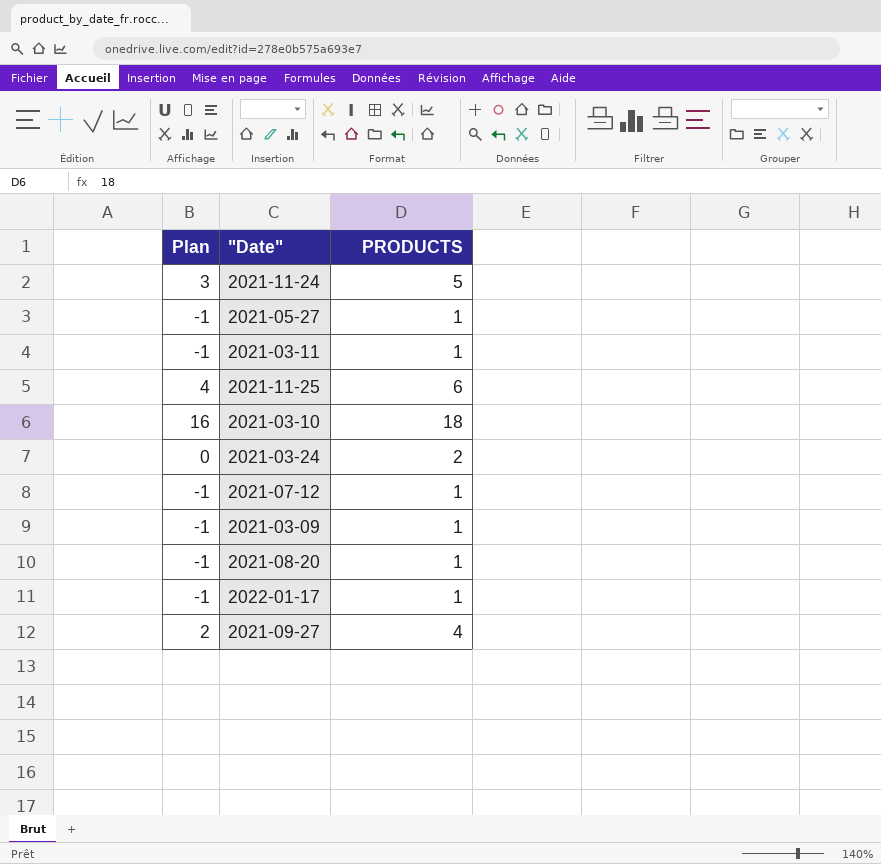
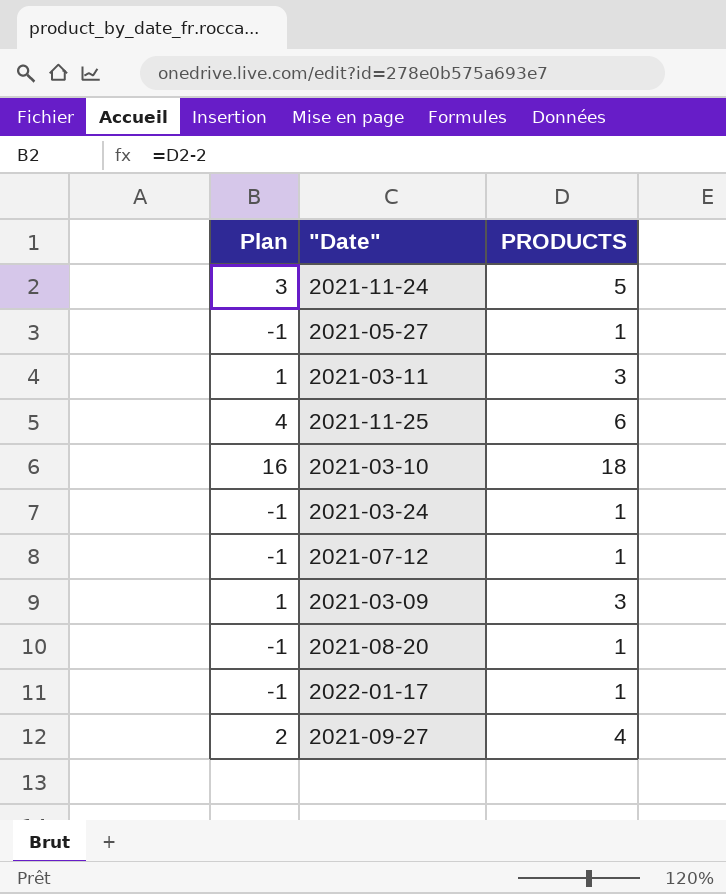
2021-03-11 | Plan: -1 -> 1
2021-03-11 | PRODUCTS: 1 -> 3
2021-03-24 | Plan: 0 -> -1
2021-03-24 | PRODUCTS: 2 -> 1
2021-03-09 | Plan: -1 -> 1
2021-03-09 | PRODUCTS: 1 -> 3

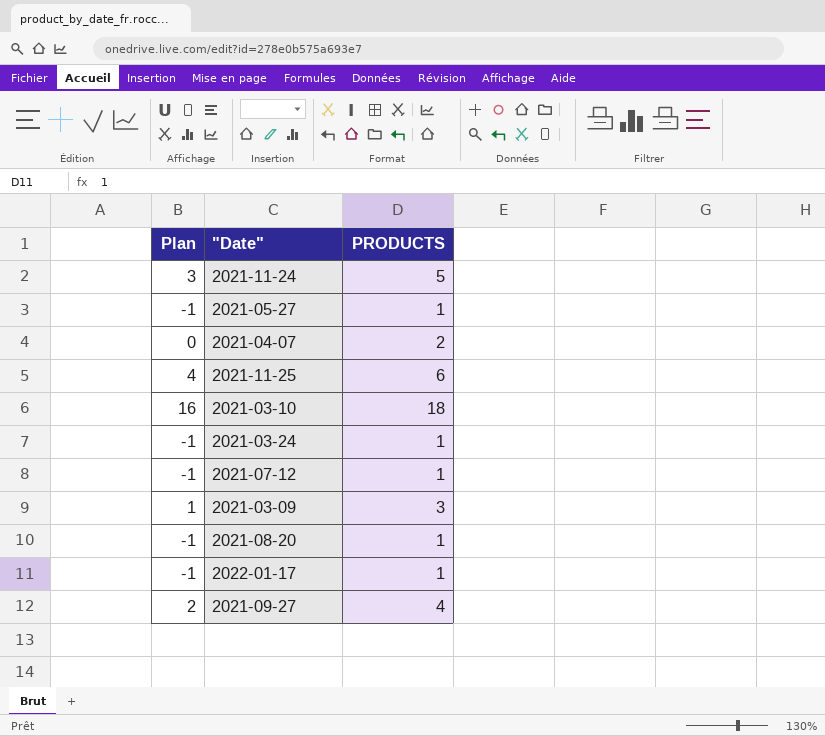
row 2021-03-11: 1 | 3 -> none
row 2021-04-07: none -> 0 | 2

